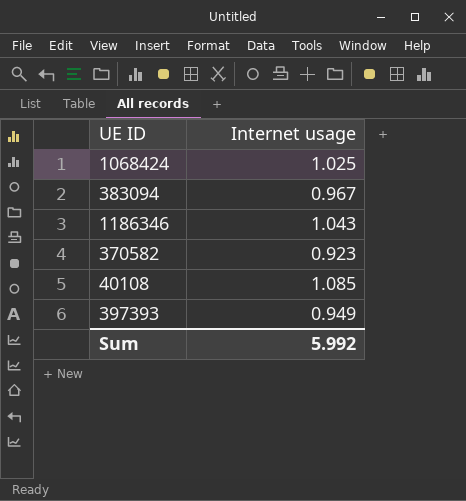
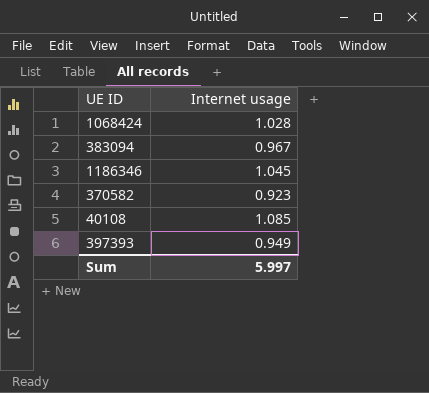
1068424 | Internet usage: 1.025 -> 1.028
1186346 | Internet usage: 1.043 -> 1.045
Sum | Internet usage: 5.992 -> 5.997

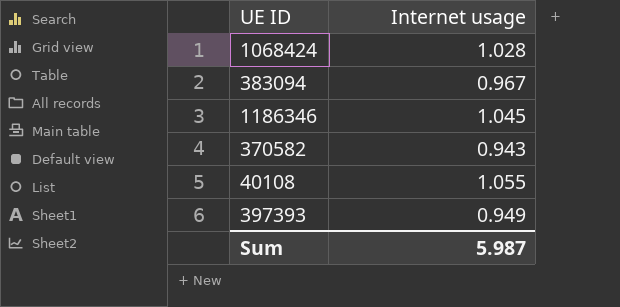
370582 | Internet usage: 0.923 -> 0.943
40108 | Internet usage: 1.085 -> 1.055
Sum | Internet usage: 5.997 -> 5.987

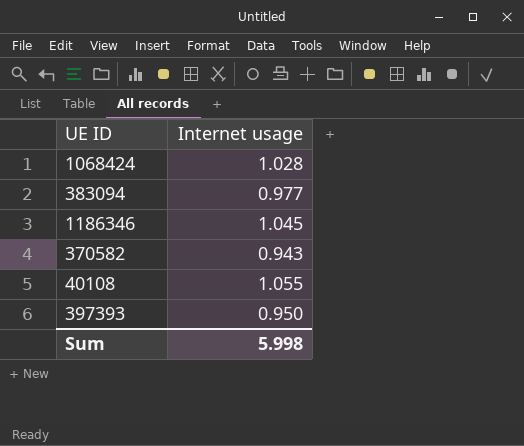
383094 | Internet usage: 0.967 -> 0.977
397393 | Internet usage: 0.949 -> 0.950
Sum | Internet usage: 5.987 -> 5.998

